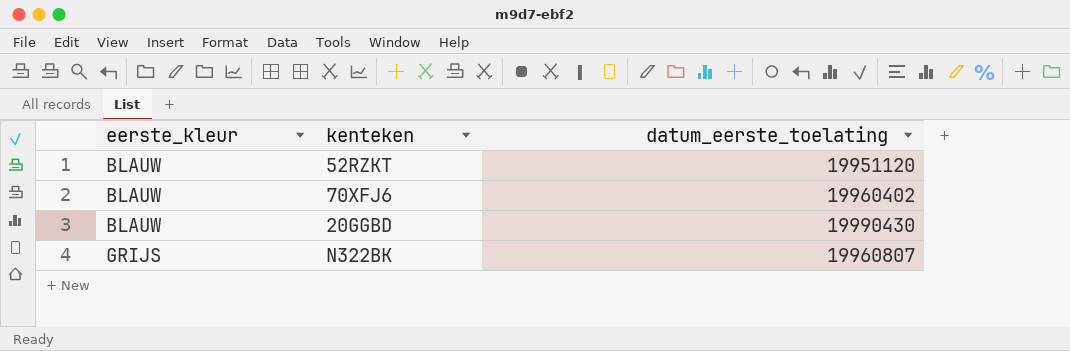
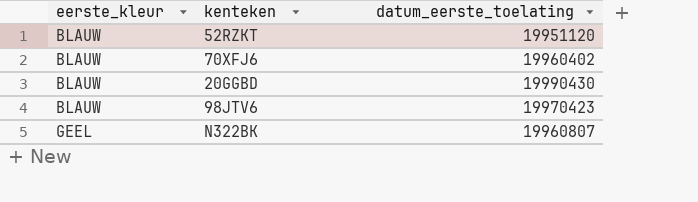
row 98JTV6: none -> BLAUW | 19970423
N322BK | eerste_kleur: GRIJS -> GEEL

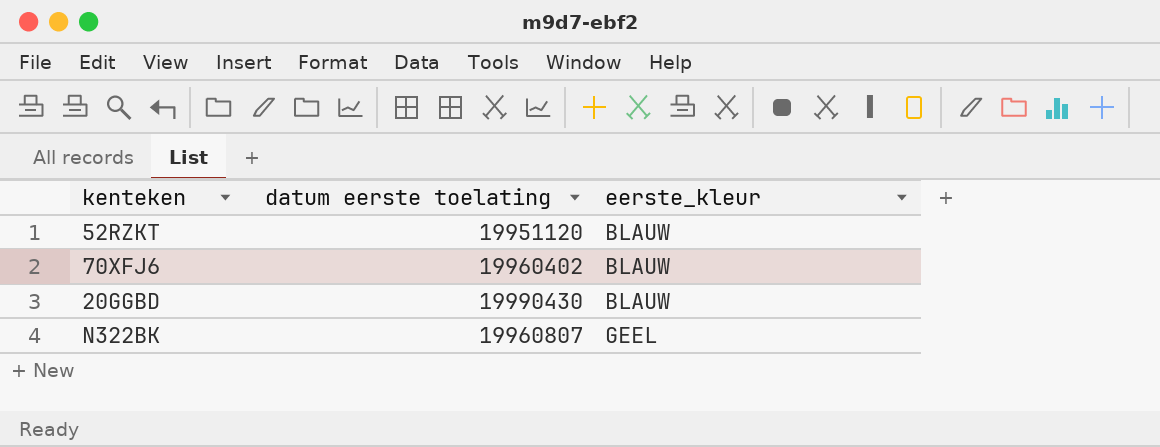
column name: datum_eerste_toelating -> datum eerste toelating
column eerste_kleur | position: 1 -> 3
row 98JTV6: BLAUW | 19970423 -> none

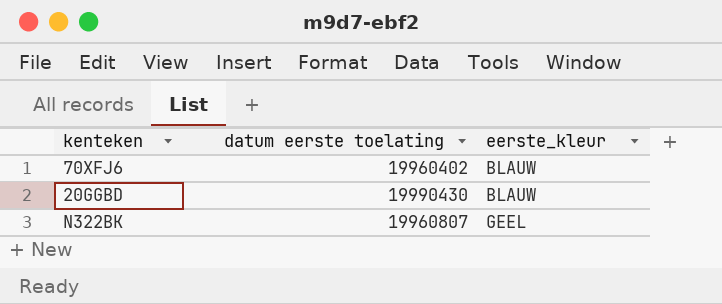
row 52RZKT: 19951120 | BLAUW -> none

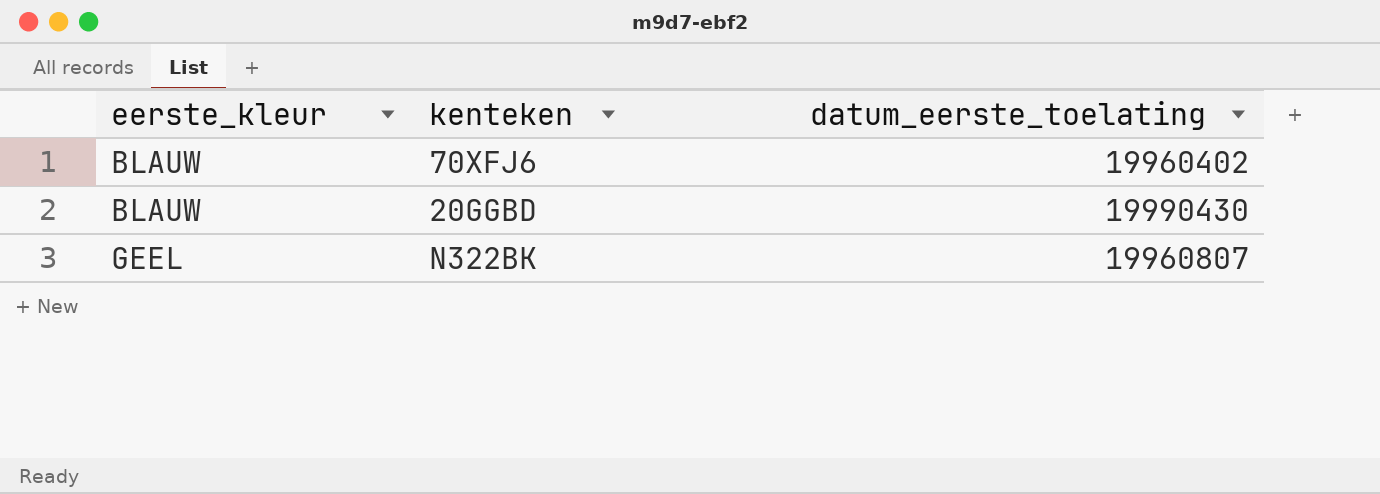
column eerste_kleur | position: 3 -> 1
column name: datum eerste toelating -> datum_eerste_toelating

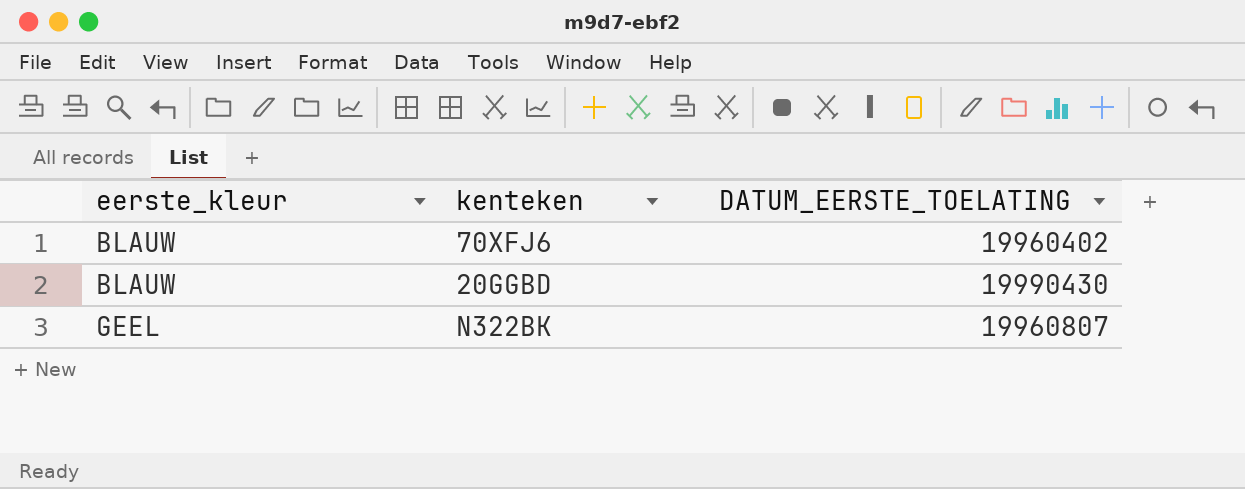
column name: datum_eerste_toelating -> DATUM_EERSTE_TOELATING

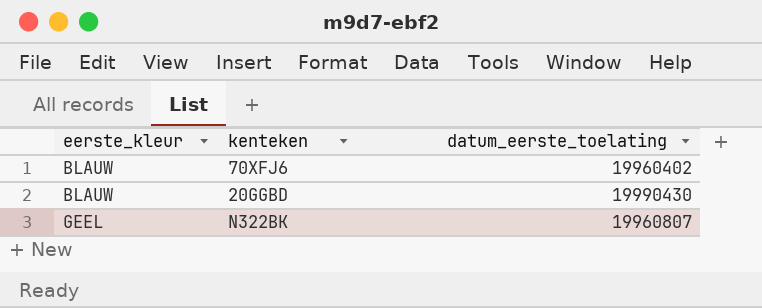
column name: DATUM_EERSTE_TOELATING -> datum_eerste_toelating

